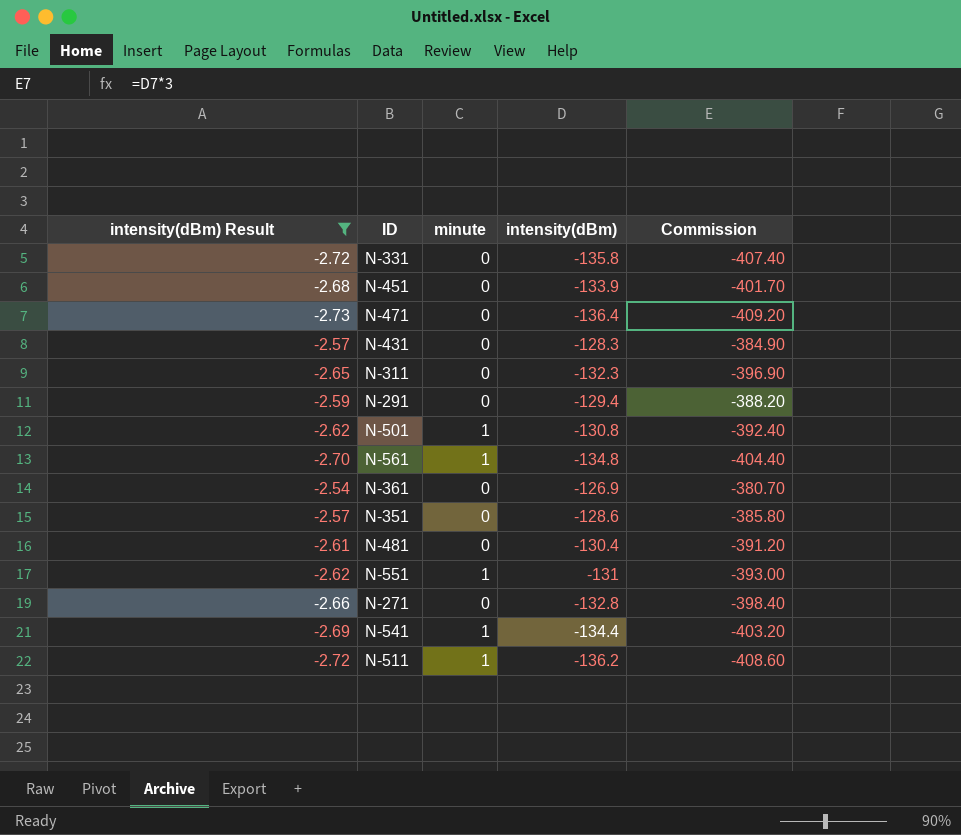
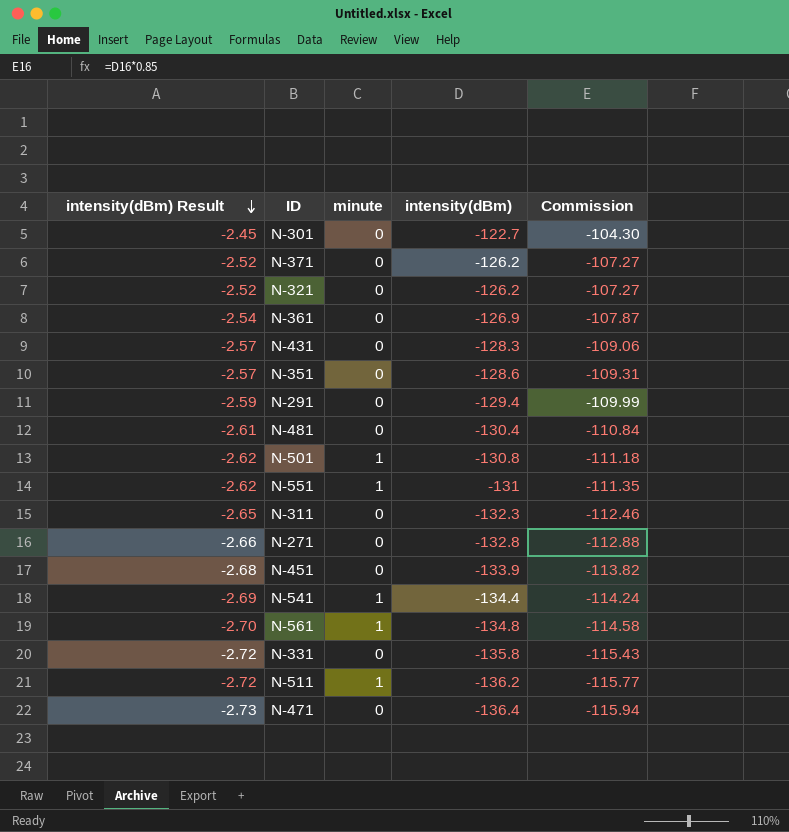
filter: intensity(dBm) Result <= -2.54 -> none
row order: none -> intensity(dBm) Result descending
column Commission | formula: [intensity(dBm)] * 3 -> [intensity(dBm)] * 0.85

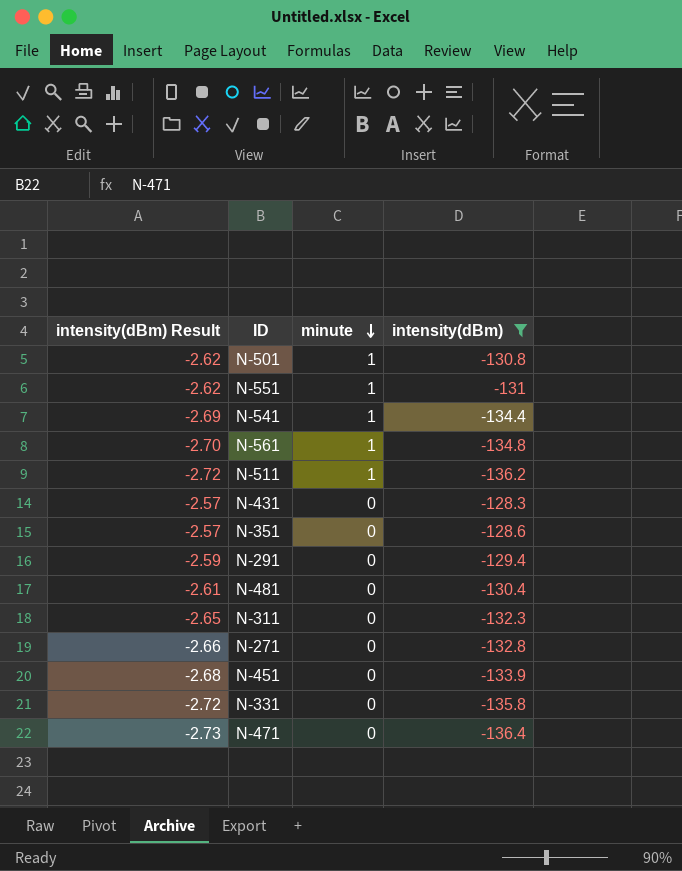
filter: none -> intensity(dBm) <= -128.3
row order: intensity(dBm) Result descending -> minute descending
column Commission | formula: [intensity(dBm)] * 0.85 -> none

